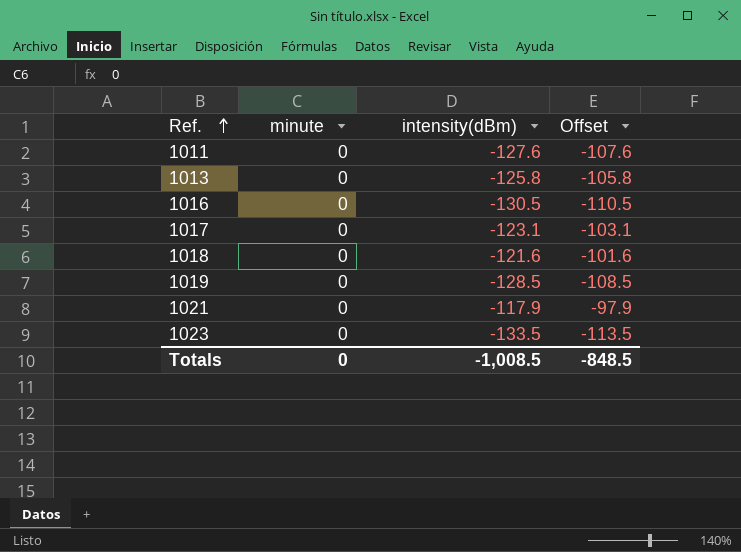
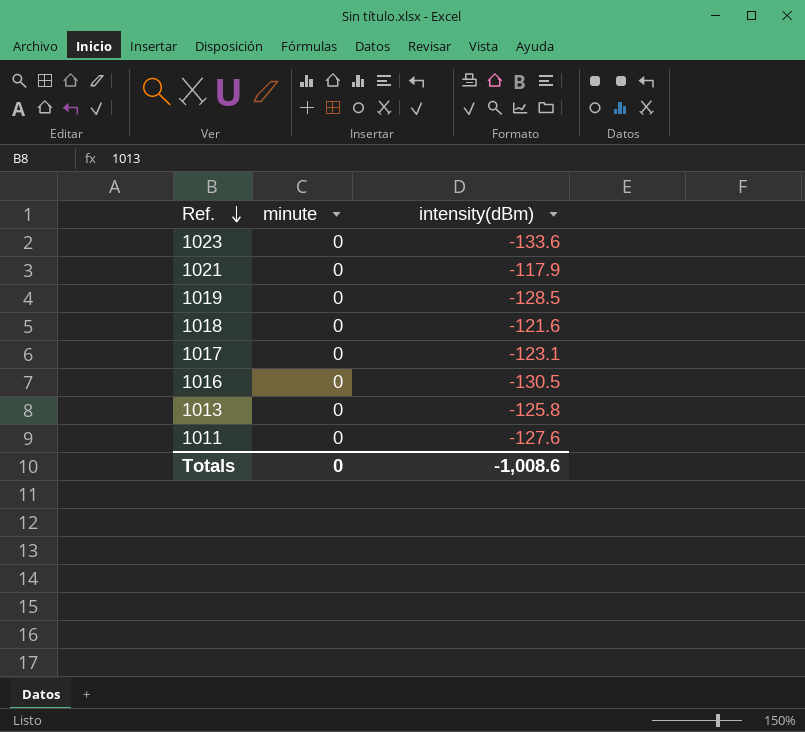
row order: Ref. ascending -> Ref. descending
column Offset | formula: [intensity(dBm)] + 20 -> none
1023 | intensity(dBm): -133.5 -> -133.6
Totals | intensity(dBm): -1,008.5 -> -1,008.6

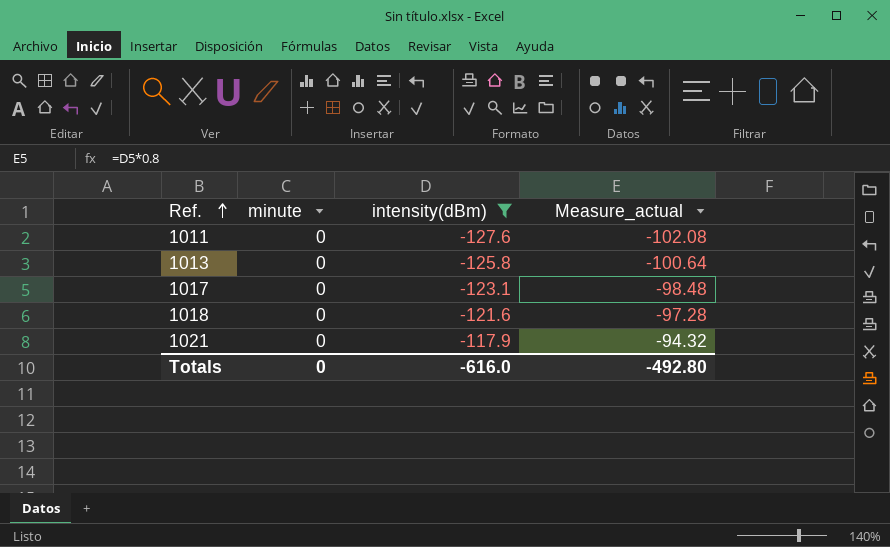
filter: none -> intensity(dBm) >= -127.6
row order: Ref. descending -> Ref. ascending
column Measure_actual | formula: none -> [intensity(dBm)] * 0.8
Totals | intensity(dBm): -1,008.6 -> -616.0

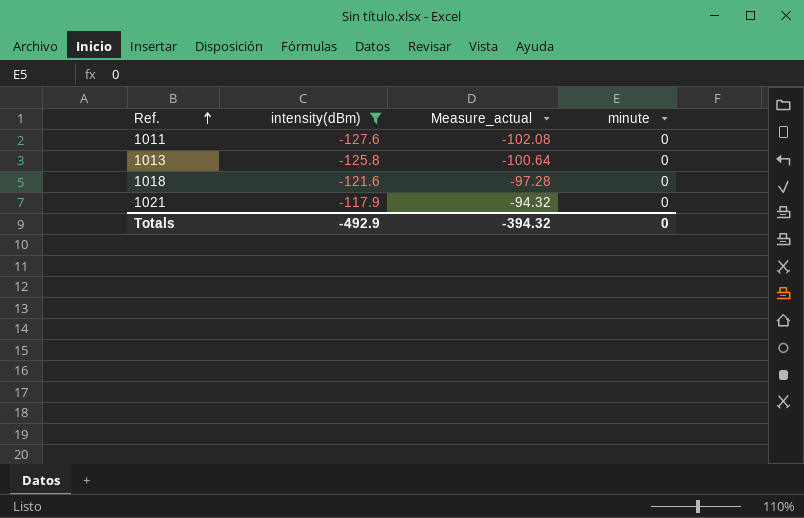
column minute | position: 2 -> 4
row 1017: 0 | -123.1 | -98.48 -> none
Totals | intensity(dBm): -616.0 -> -492.9
Totals | Measure_actual: -492.80 -> -394.32

